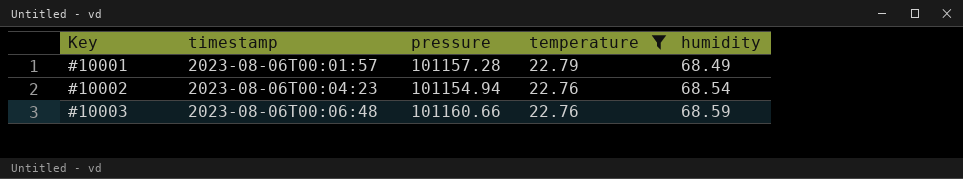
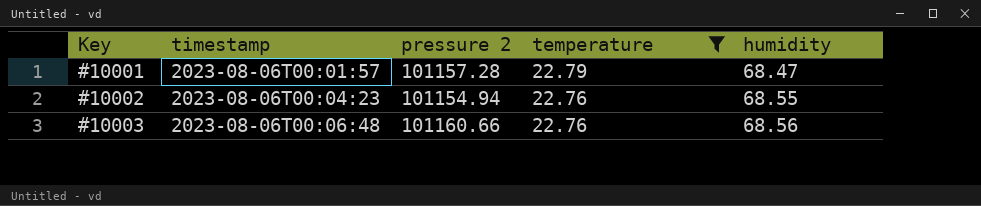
column name: pressure -> pressure 2
#10001 | humidity: 68.49 -> 68.47
#10002 | humidity: 68.54 -> 68.55
#10003 | humidity: 68.59 -> 68.56

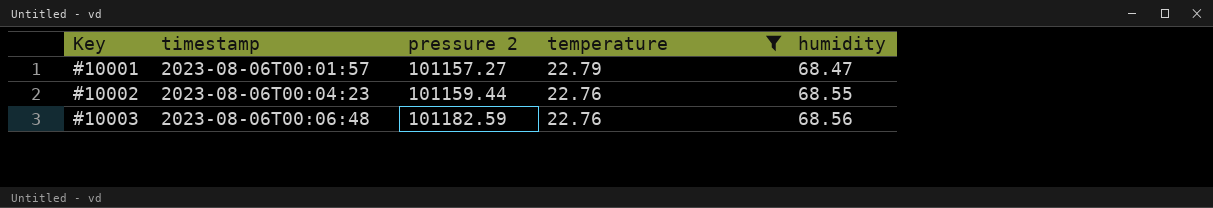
#10001 | pressure 2: 101157.28 -> 101157.27
#10002 | pressure 2: 101154.94 -> 101159.44
#10003 | pressure 2: 101160.66 -> 101182.59

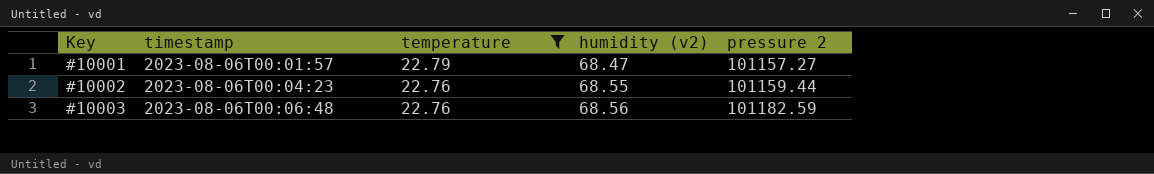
column name: humidity -> humidity (v2)
column pressure 2 | position: 3 -> 5

